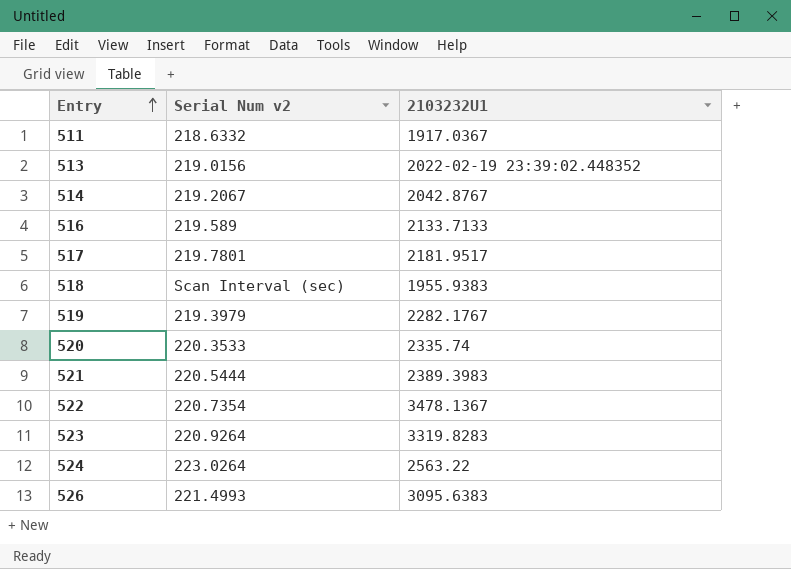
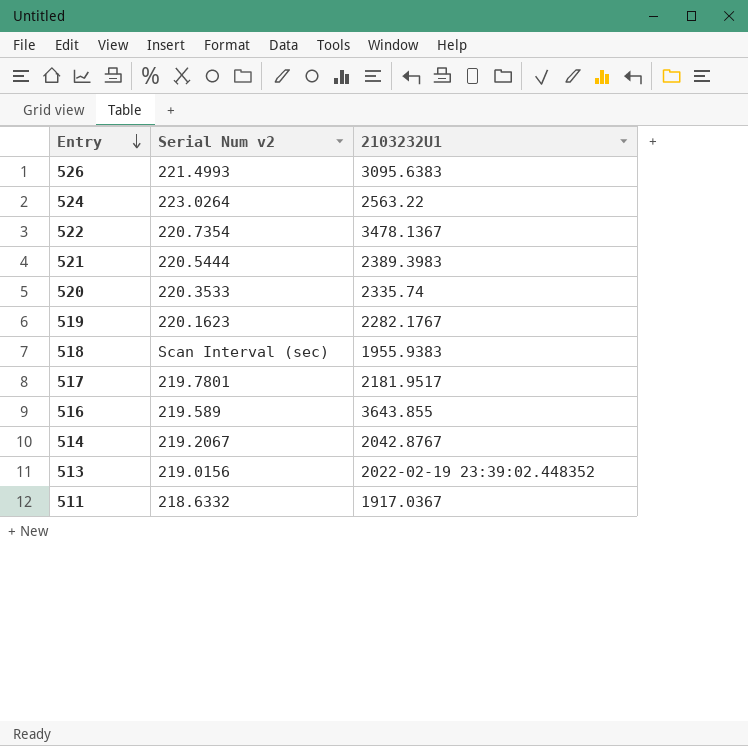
row order: Entry ascending -> Entry descending
row 523: 220.9264 | 3319.8283 -> none
519 | Serial Num v2: 219.3979 -> 220.1623
516 | 2103232U1: 2133.7133 -> 3643.855

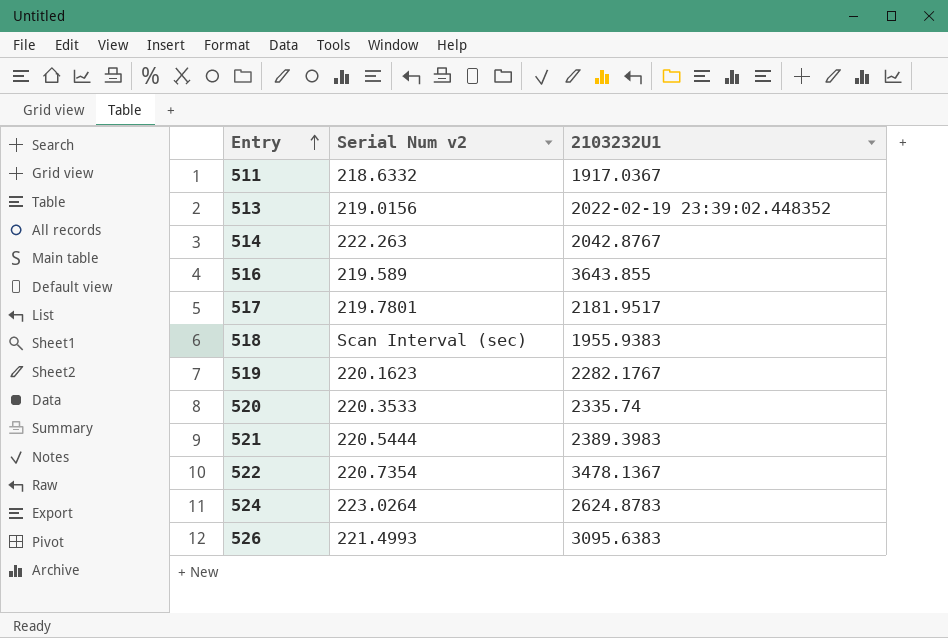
row order: Entry descending -> Entry ascending
514 | Serial Num v2: 219.2067 -> 222.263
524 | 2103232U1: 2563.22 -> 2624.8783

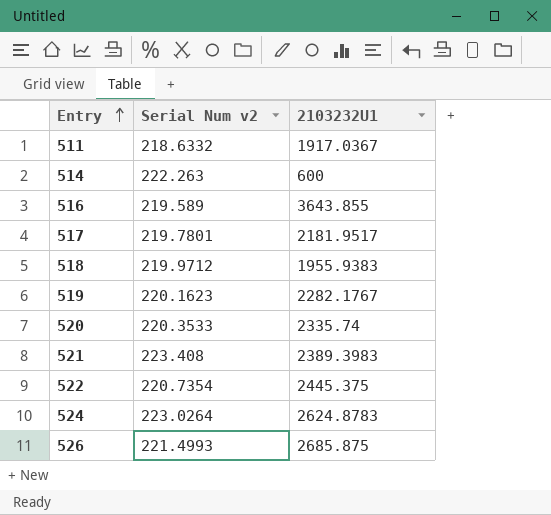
row 513: 219.0156 | 2022-02-19 23:39:02.448352 -> none
514 | 2103232U1: 2042.8767 -> 600
518 | Serial Num v2: Scan Interval (sec) -> 219.9712
521 | Serial Num v2: 220.5444 -> 223.408
522 | 2103232U1: 3478.1367 -> 2445.375
526 | 2103232U1: 3095.6383 -> 2685.875

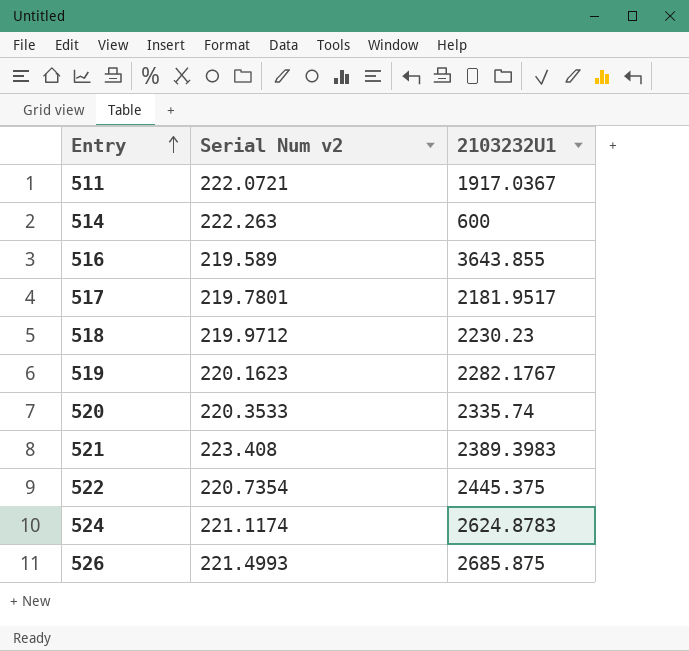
511 | Serial Num v2: 218.6332 -> 222.0721
518 | 2103232U1: 1955.9383 -> 2230.23
524 | Serial Num v2: 223.0264 -> 221.1174

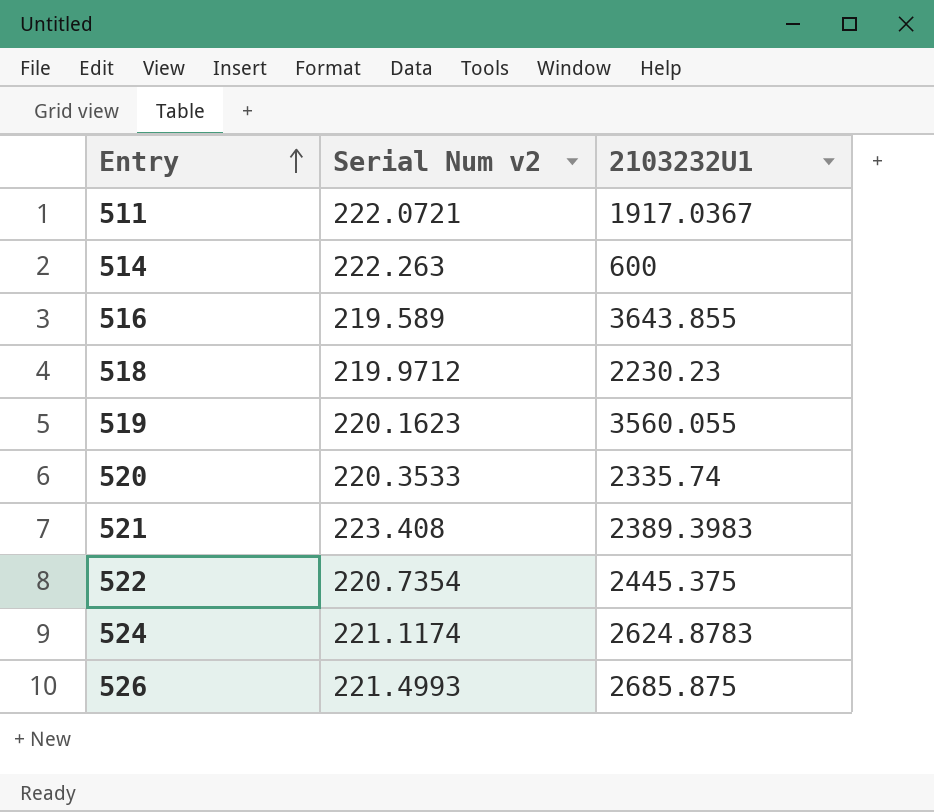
row 517: 219.7801 | 2181.9517 -> none
519 | 2103232U1: 2282.1767 -> 3560.055

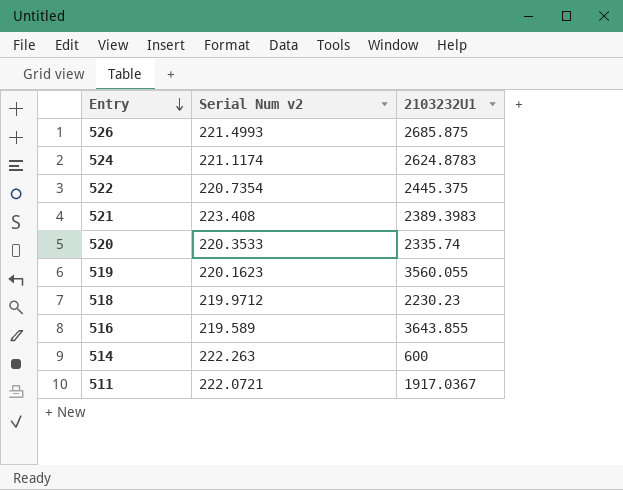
row order: Entry ascending -> Entry descending

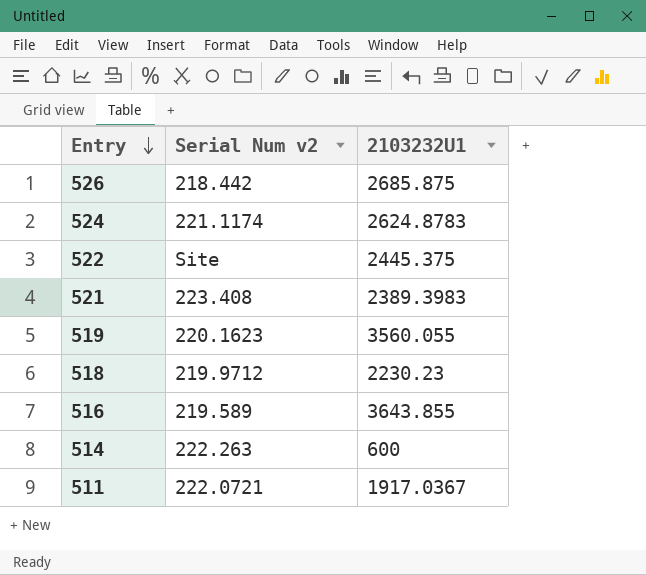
row 520: 220.3533 | 2335.74 -> none
526 | Serial Num v2: 221.4993 -> 218.442
522 | Serial Num v2: 220.7354 -> Site

